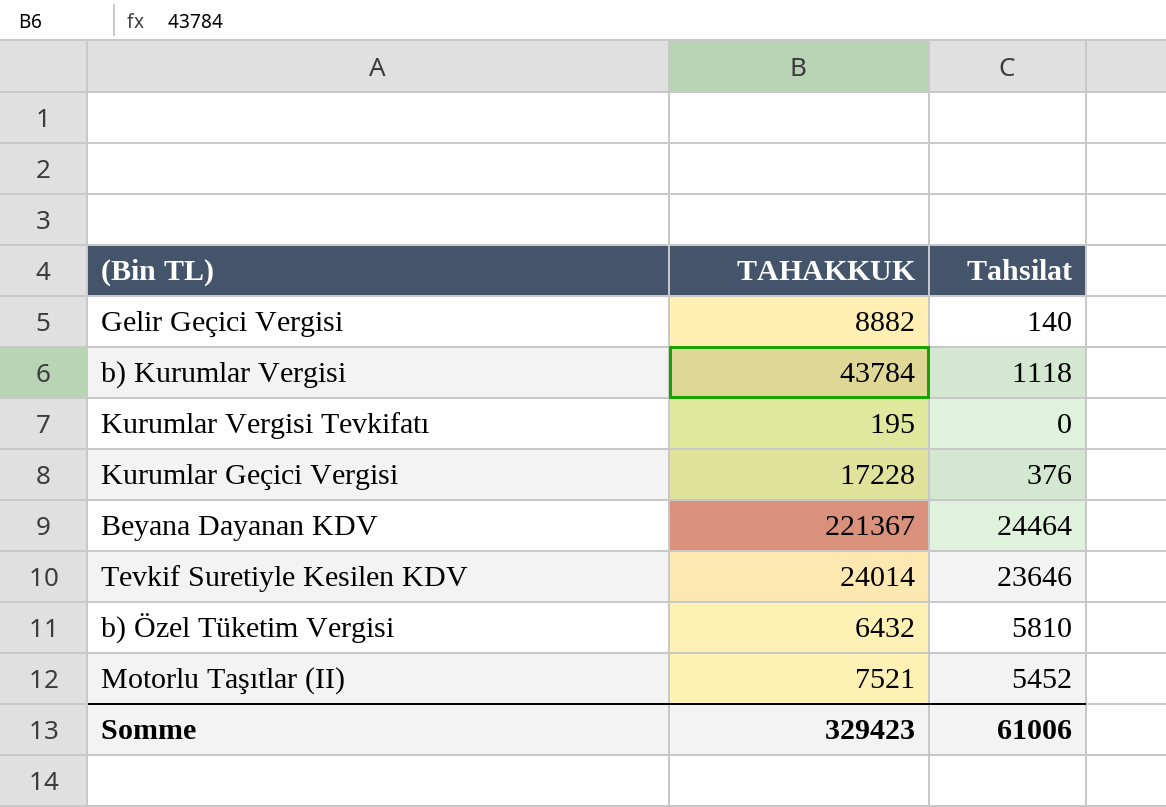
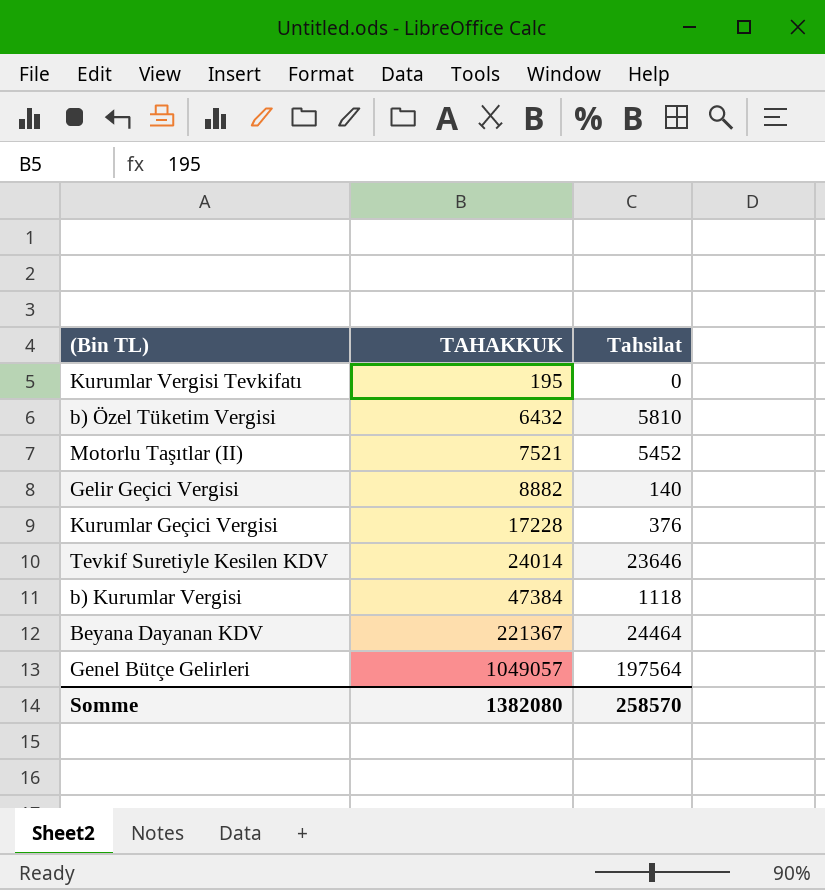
row order: none -> TAHAKKUK ascending
b) Kurumlar Vergisi | TAHAKKUK: 43784 -> 47384
row Genel Bütçe Gelirleri: none -> 1049057 | 197564
Somme | TAHAKKUK: 329423 -> 1382080
Somme | Tahsilat: 61006 -> 258570

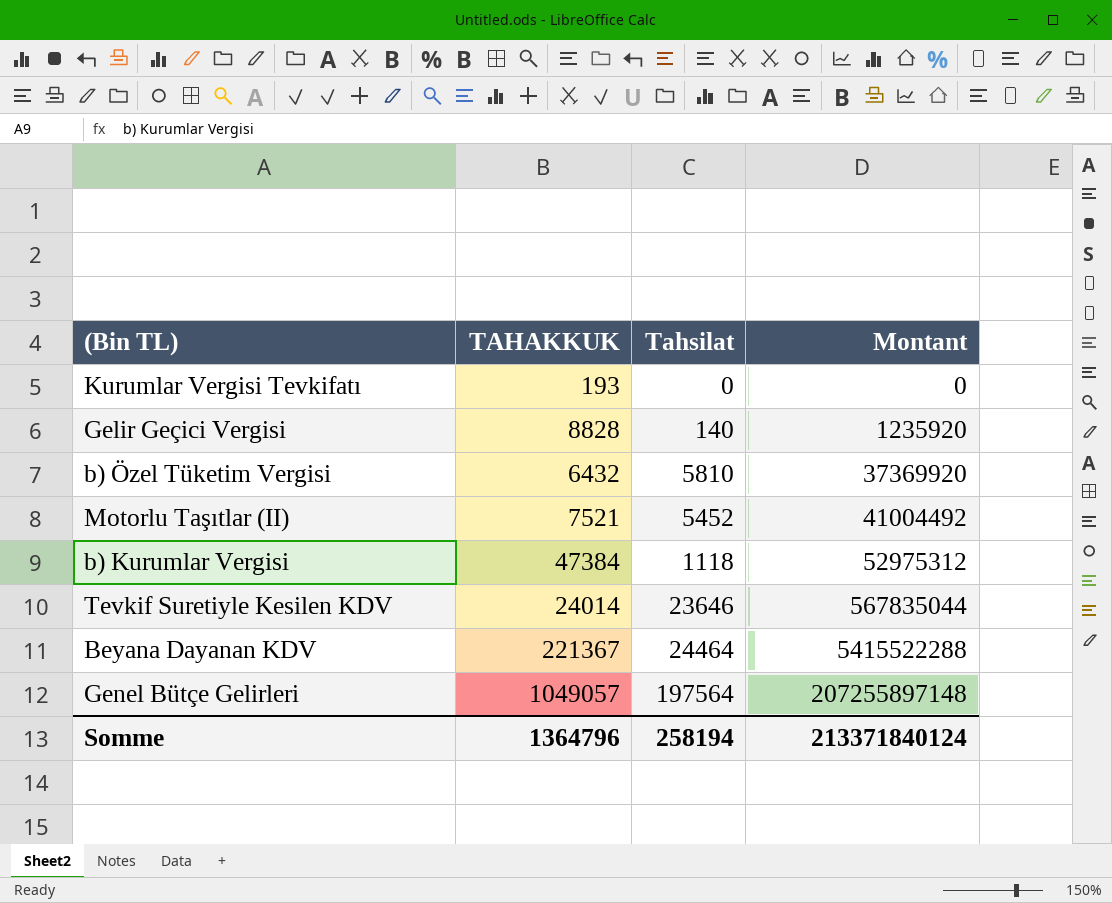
row order: TAHAKKUK ascending -> Montant ascending
column Montant | formula: none -> [TAHAKKUK] * [Tahsilat]
row Kurumlar Geçici Vergisi: 17228 | 376 -> none
Kurumlar Vergisi Tevkifatı | TAHAKKUK: 195 -> 193
Gelir Geçici Vergisi | TAHAKKUK: 8882 -> 8828
Somme | TAHAKKUK: 1382080 -> 1364796
Somme | Tahsilat: 258570 -> 258194

